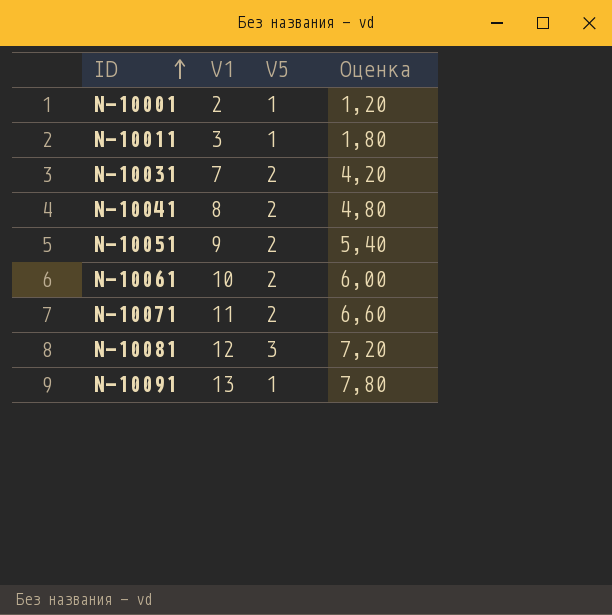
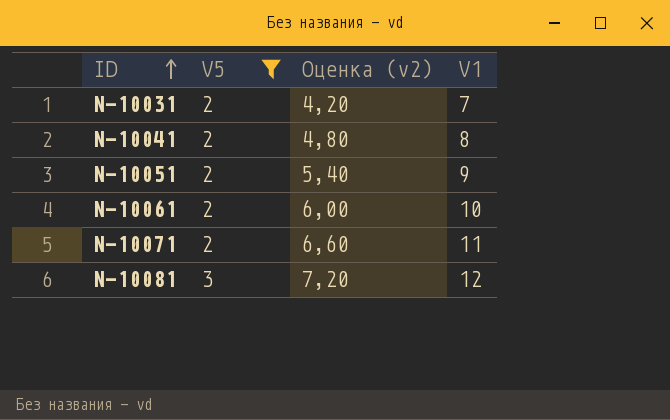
filter: none -> V5 != 1
column name: Оценка -> Оценка (v2)
column V1 | position: 2 -> 4

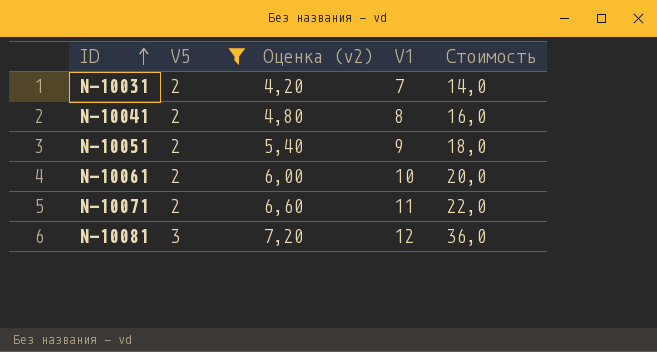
column Стоимость | formula: none -> [V5] * [V1]

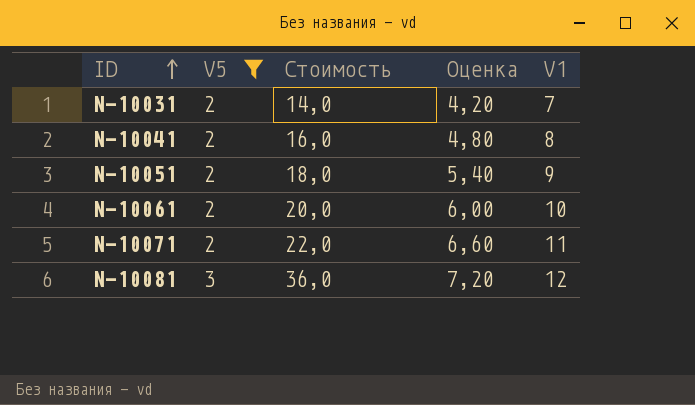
column Стоимость | position: 5 -> 3
column name: Оценка (v2) -> Оценка

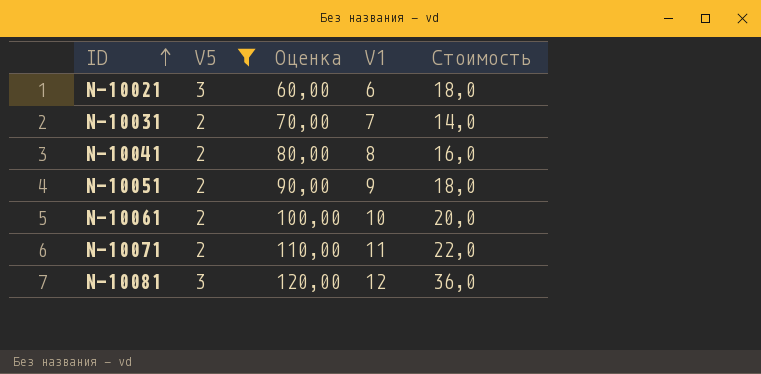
column Оценка | formula: [V1] * 0,6 -> [V1] * 10
column Стоимость | position: 3 -> 5
row N-10021: none -> 3 | 60,00 | 6 | 18,0

